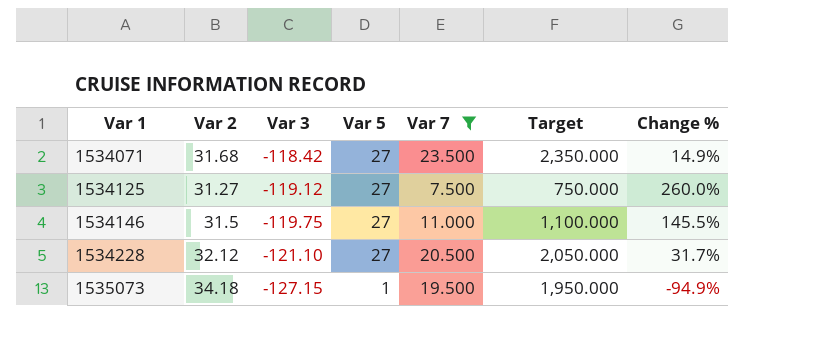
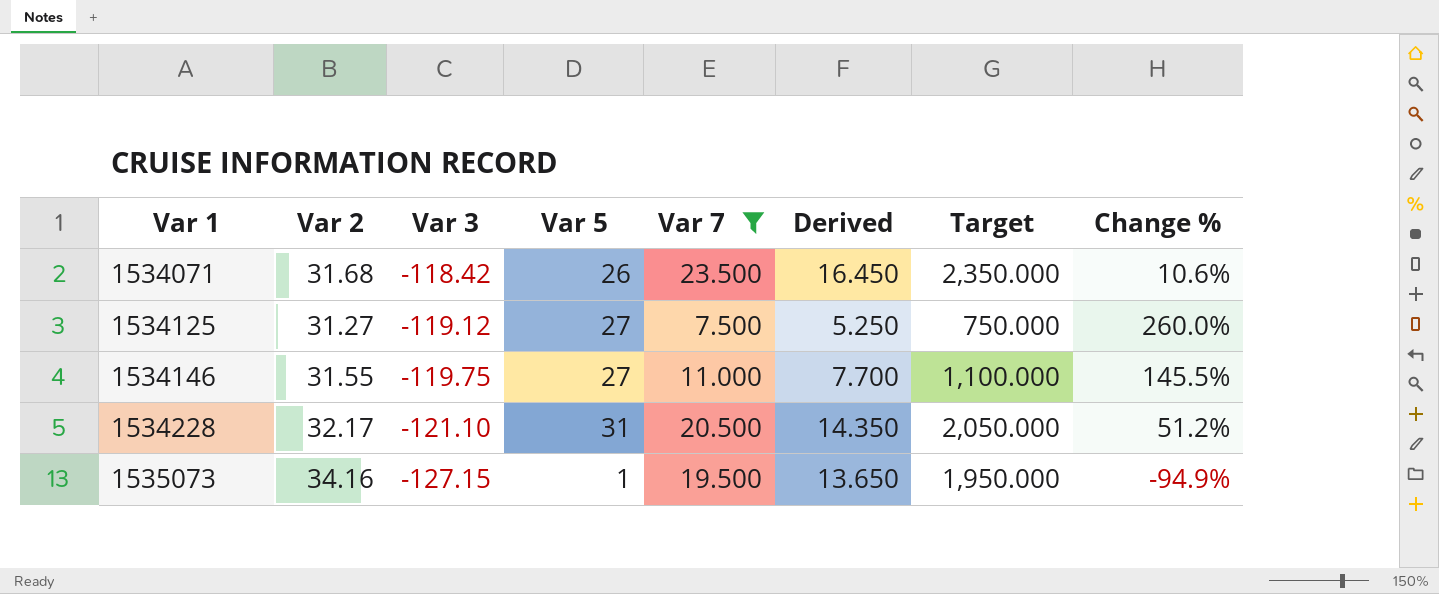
column Derived | formula: none -> [Var 7] * 0.7
1534071 | Var 5: 27 -> 26
1534071 | Change %: 14.9% -> 10.6%
1534146 | Var 2: 31.5 -> 31.55
1534228 | Var 2: 32.12 -> 32.17
1534228 | Var 5: 27 -> 31
1534228 | Change %: 31.7% -> 51.2%
1535073 | Var 2: 34.18 -> 34.16

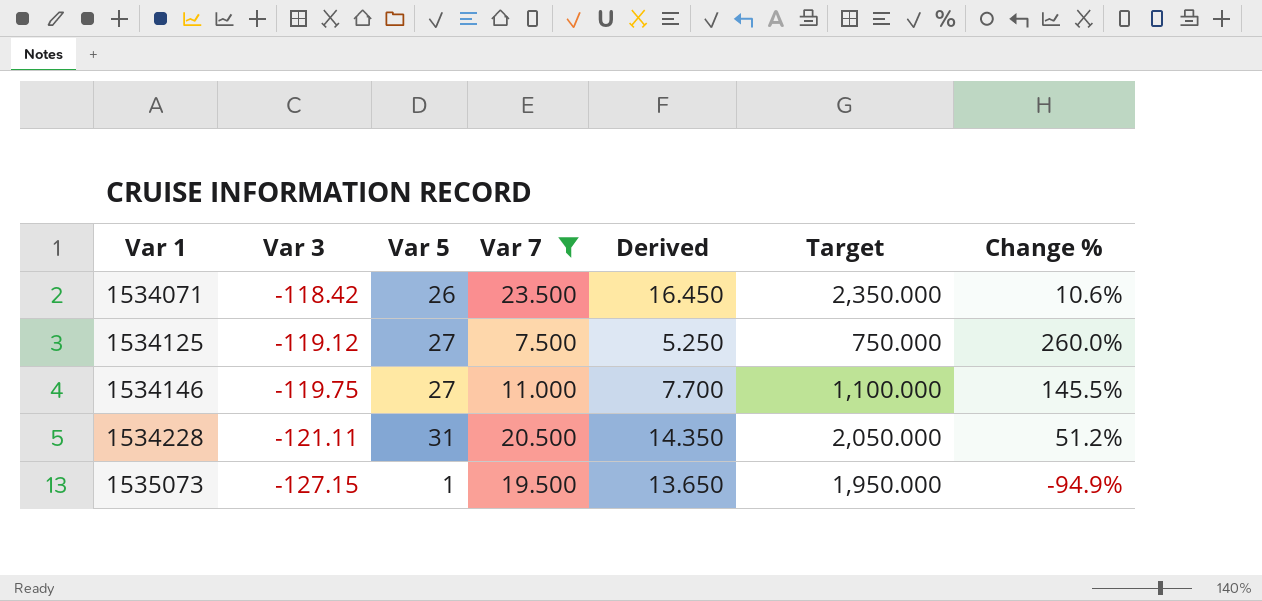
column Var 2 | position: 2 -> none
1534228 | Var 3: -121.10 -> -121.11

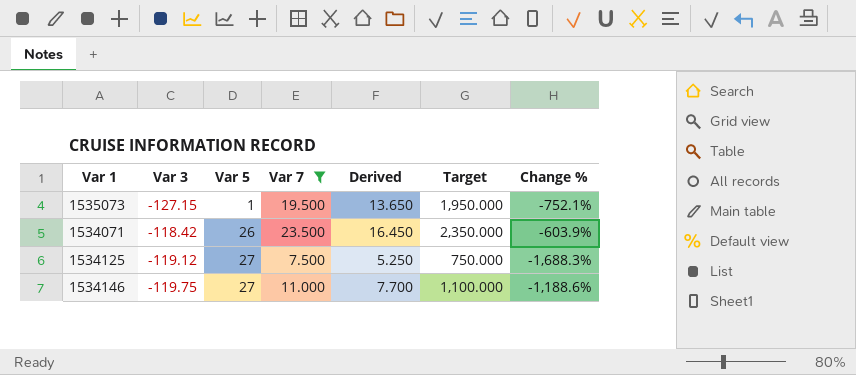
row order: Var 1 ascending -> Var 5 ascending
column Change % | formula: ([Var 5] - [Var 7]) / [Var 7] -> ([Var 3] - [Var 7]) / [Var 7]
row 1534228: -121.11 | 31 | 20.500 | 14.350 | 2,050.000 | 51.2% -> none

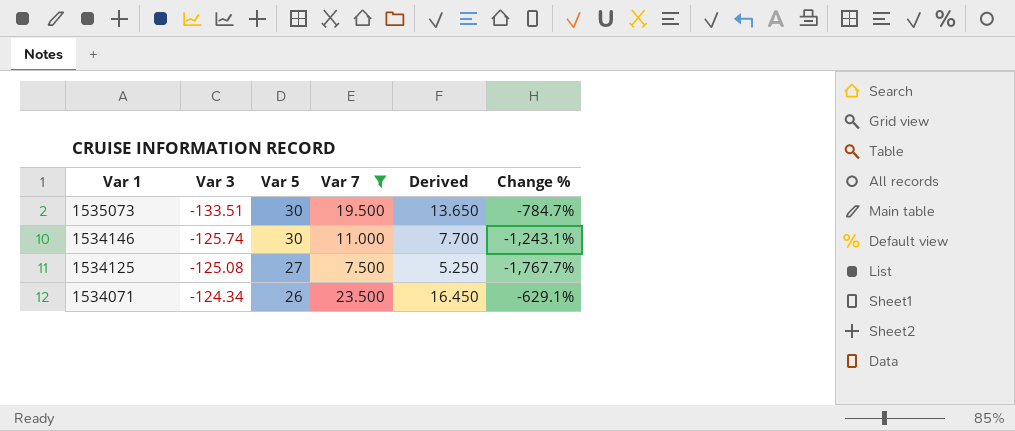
row order: Var 5 ascending -> Var 1 descending
column Target | formula: [Var 7] * 100 -> none
1535073 | Var 3: -127.15 -> -133.51
1535073 | Var 5: 1 -> 30
1535073 | Change %: -752.1% -> -784.7%
1534146 | Var 3: -119.75 -> -125.74
1534146 | Var 5: 27 -> 30
1534146 | Change %: -1,188.6% -> -1,243.1%
1534125 | Var 3: -119.12 -> -125.08
1534125 | Change %: -1,688.3% -> -1,767.7%
1534071 | Var 3: -118.42 -> -124.34
1534071 | Change %: -603.9% -> -629.1%

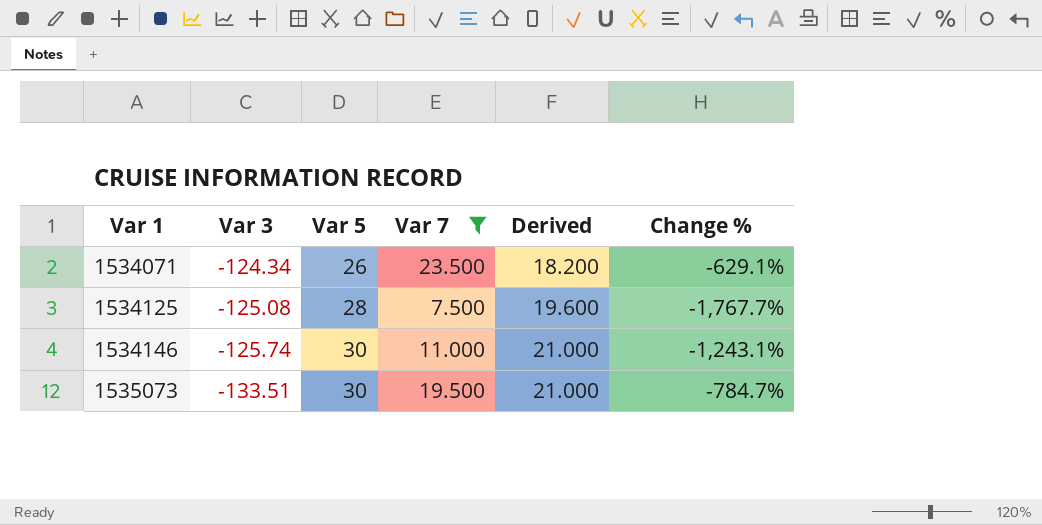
row order: Var 1 descending -> Var 1 ascending
column Derived | formula: [Var 7] * 0.7 -> [Var 5] * 0.7
1534125 | Var 5: 27 -> 28

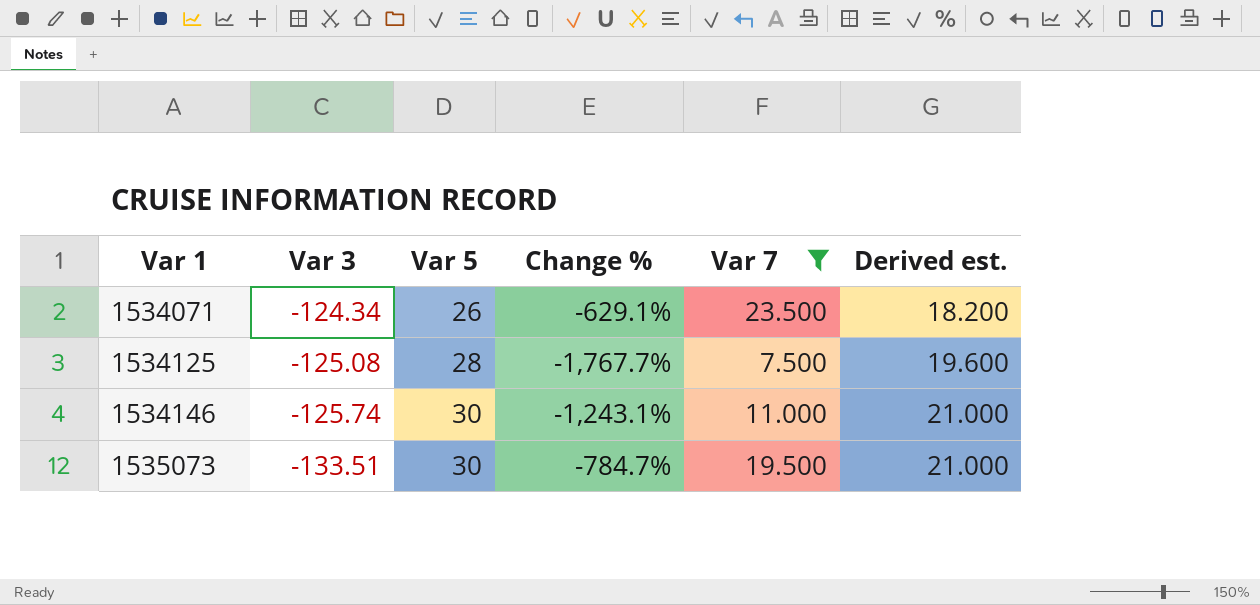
column Change % | position: 6 -> 4
column name: Derived -> Derived est.

